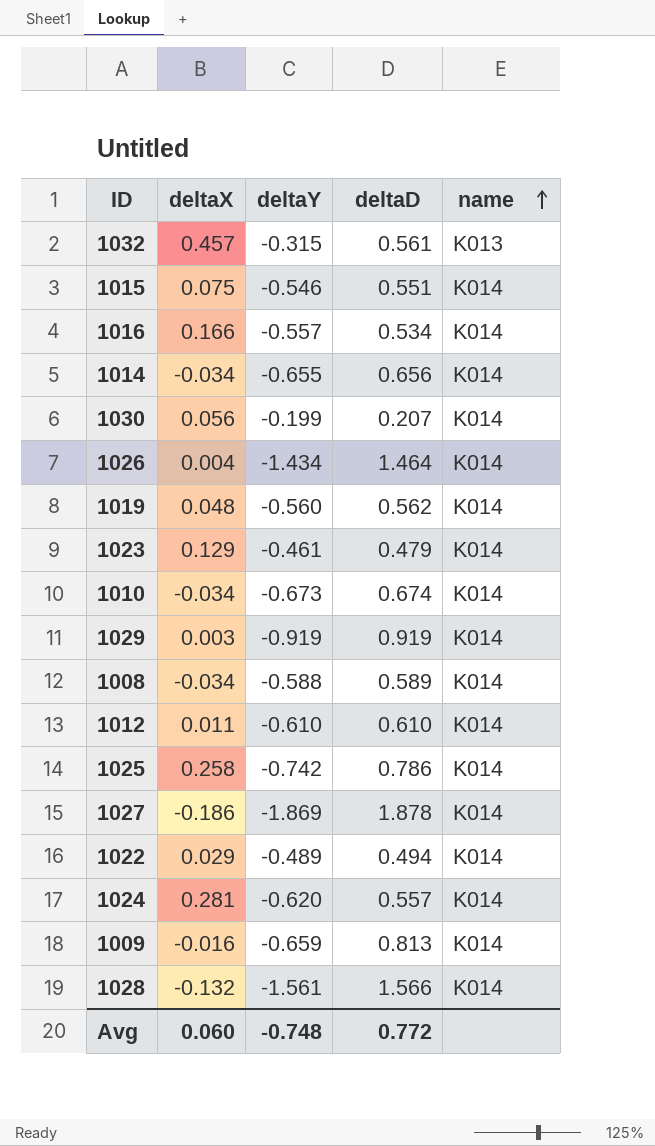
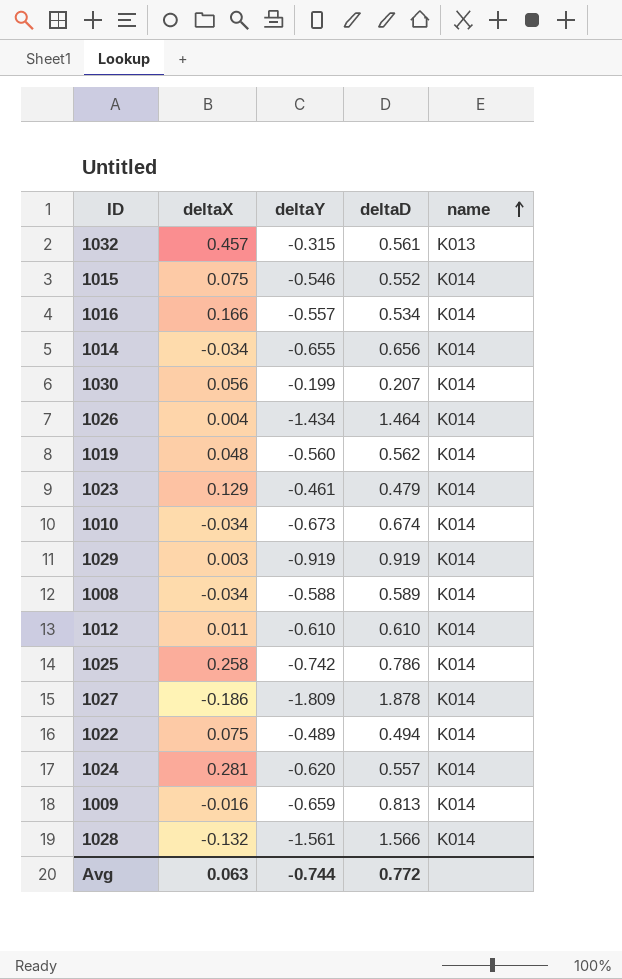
1015 | deltaD: 0.551 -> 0.552
1027 | deltaY: -1.869 -> -1.809
1022 | deltaX: 0.029 -> 0.075
Avg | deltaX: 0.060 -> 0.063
Avg | deltaY: -0.748 -> -0.744

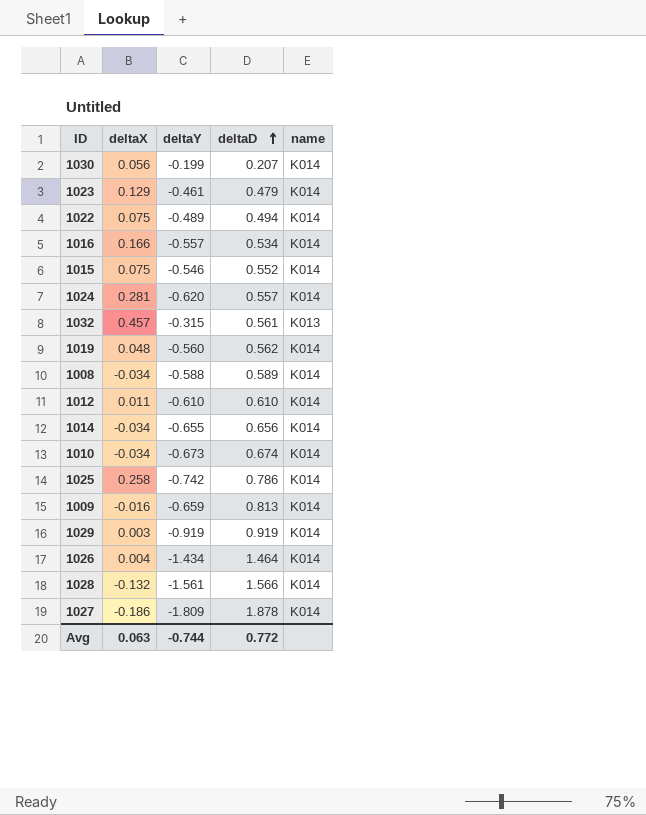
row order: name ascending -> deltaD ascending

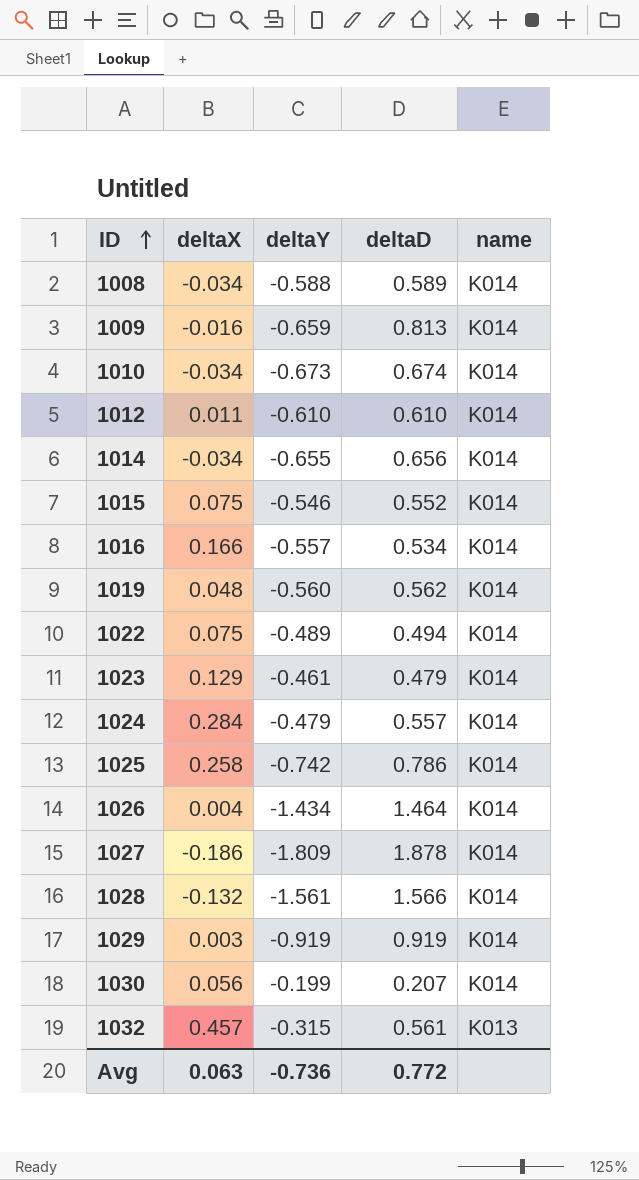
row order: deltaD ascending -> ID ascending
1024 | deltaX: 0.281 -> 0.284
1024 | deltaY: -0.620 -> -0.479
Avg | deltaY: -0.744 -> -0.736

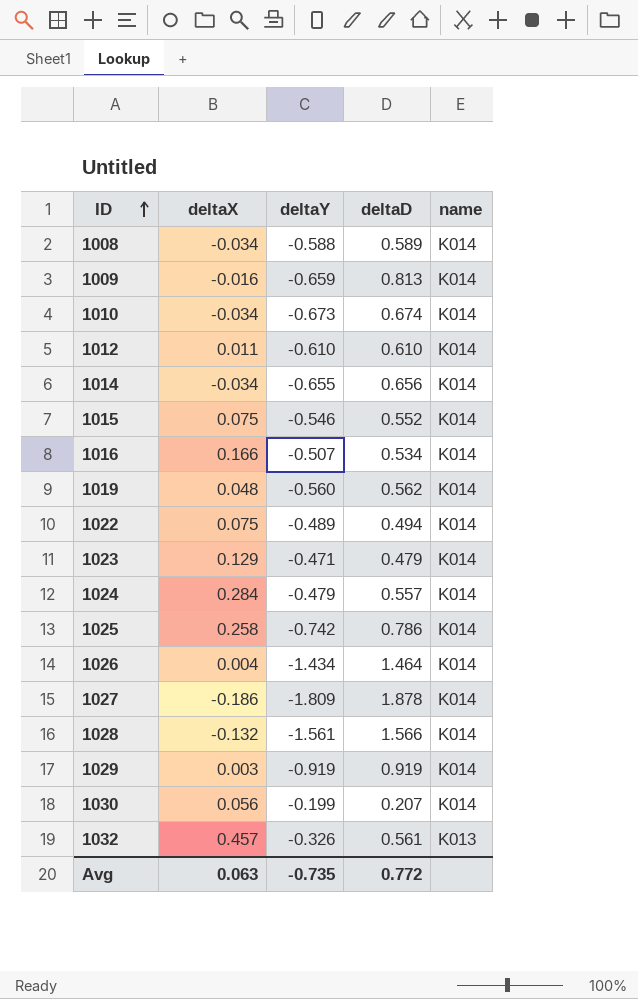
1016 | deltaY: -0.557 -> -0.507
1023 | deltaY: -0.461 -> -0.471
1032 | deltaY: -0.315 -> -0.326
Avg | deltaY: -0.736 -> -0.735

